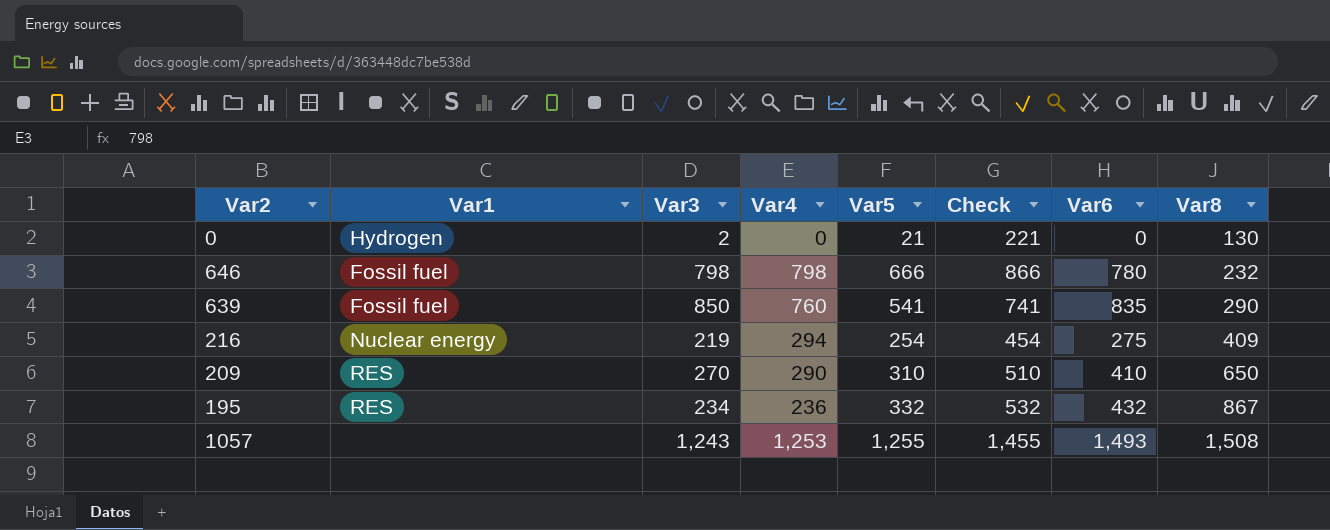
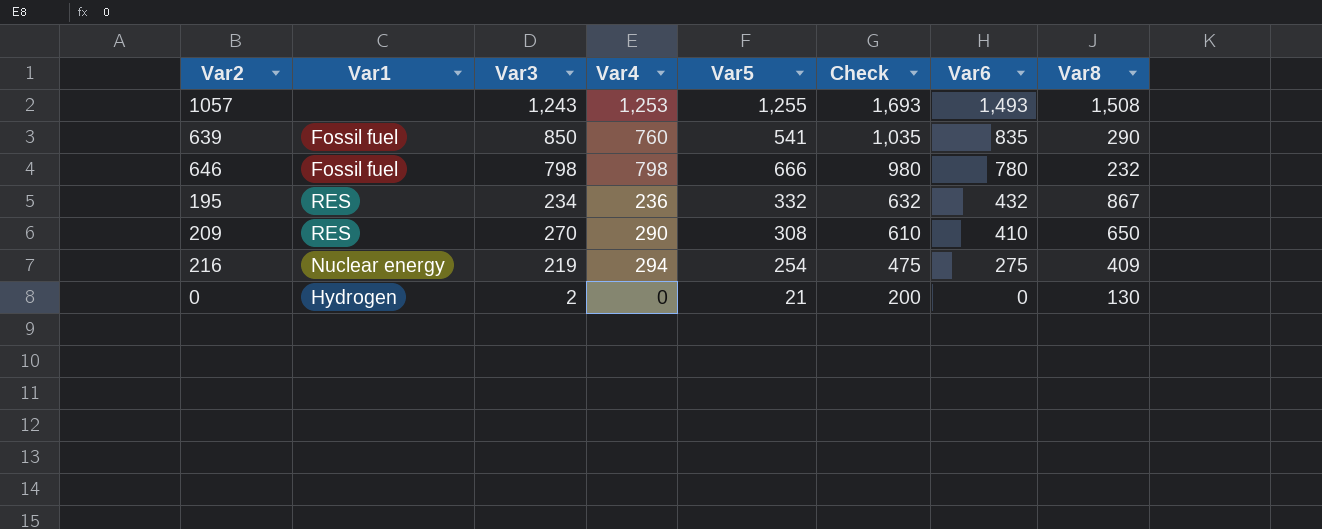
row order: Var8 ascending -> Check descending
column Check | formula: [Var5] + 200 -> [Var6] + 200
209 | Var5: 310 -> 308

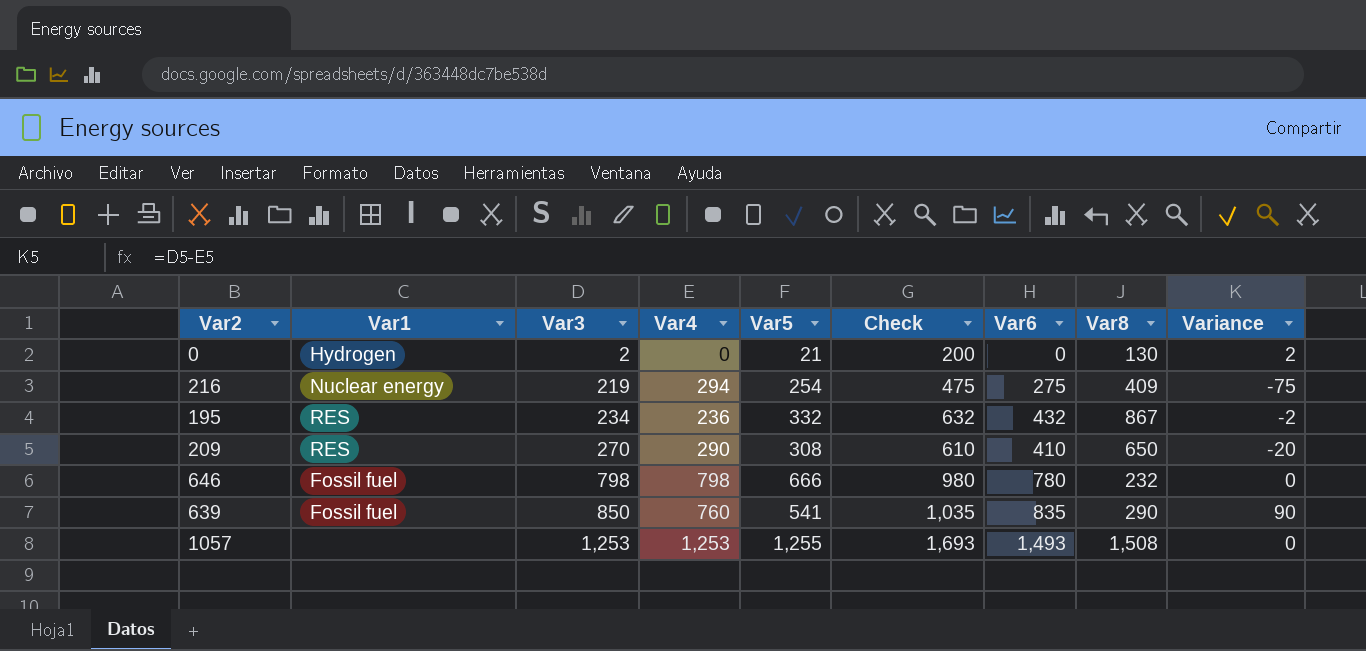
row order: Check descending -> Var3 ascending
column Variance | formula: none -> [Var3] - [Var4]
1057 | Var3: 1,243 -> 1,253

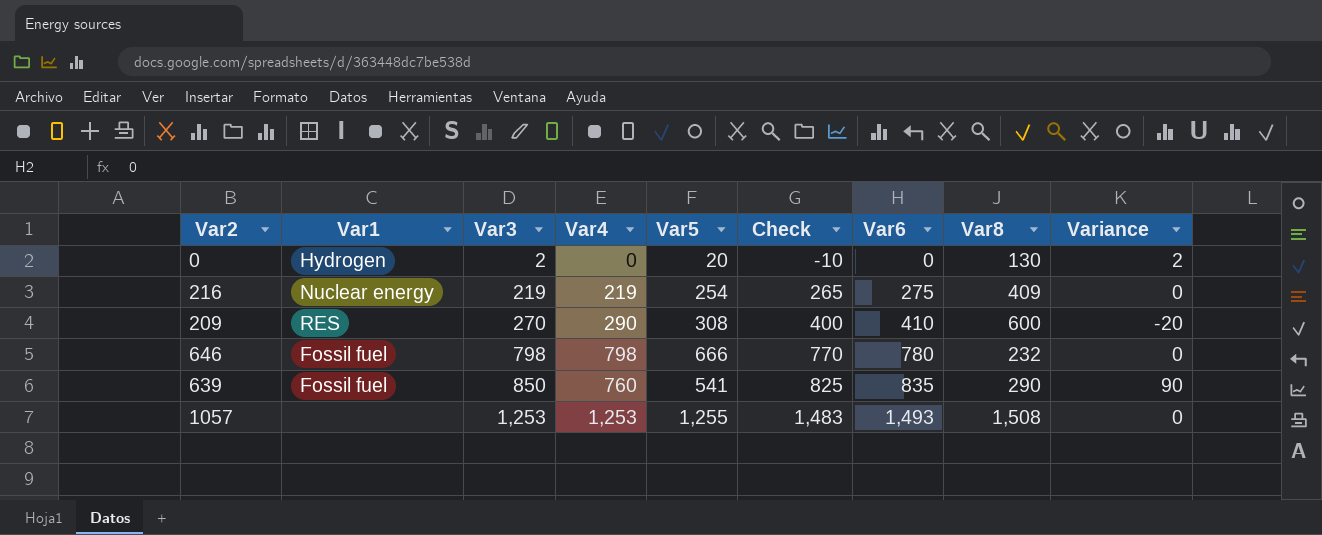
column Check | formula: [Var6] + 200 -> [Var6] - 10
row 195: RES | 234 | 236 | 332 | 632 | 432 | 867 | -2 -> none
0 | Var5: 21 -> 20
216 | Var4: 294 -> 219
216 | Variance: -75 -> 0
209 | Var8: 650 -> 600

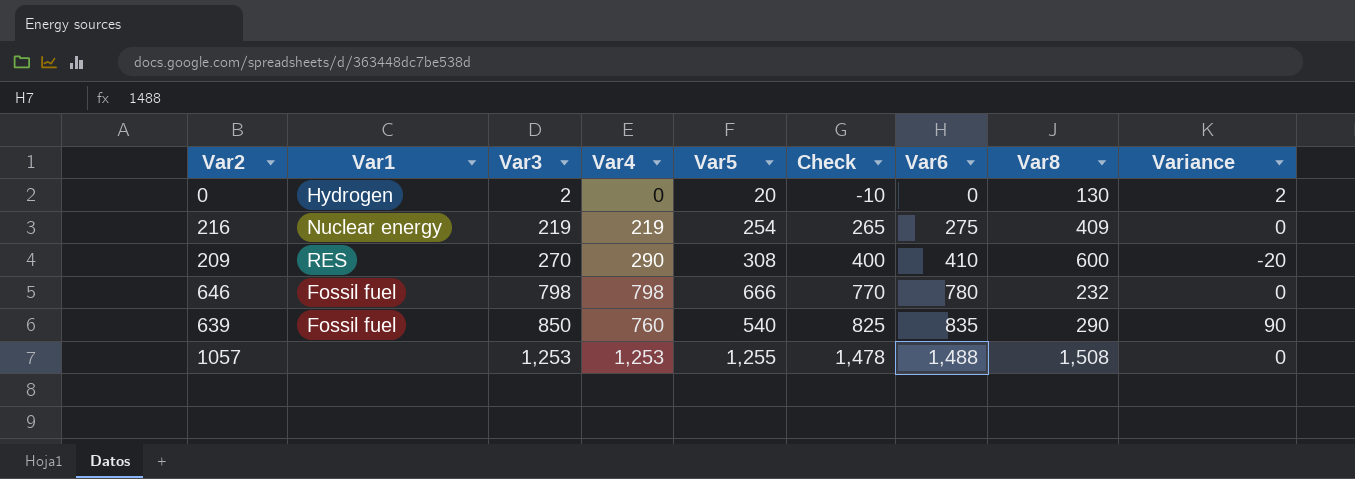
639 | Var5: 541 -> 540
1057 | Check: 1,483 -> 1,478
1057 | Var6: 1,493 -> 1,488

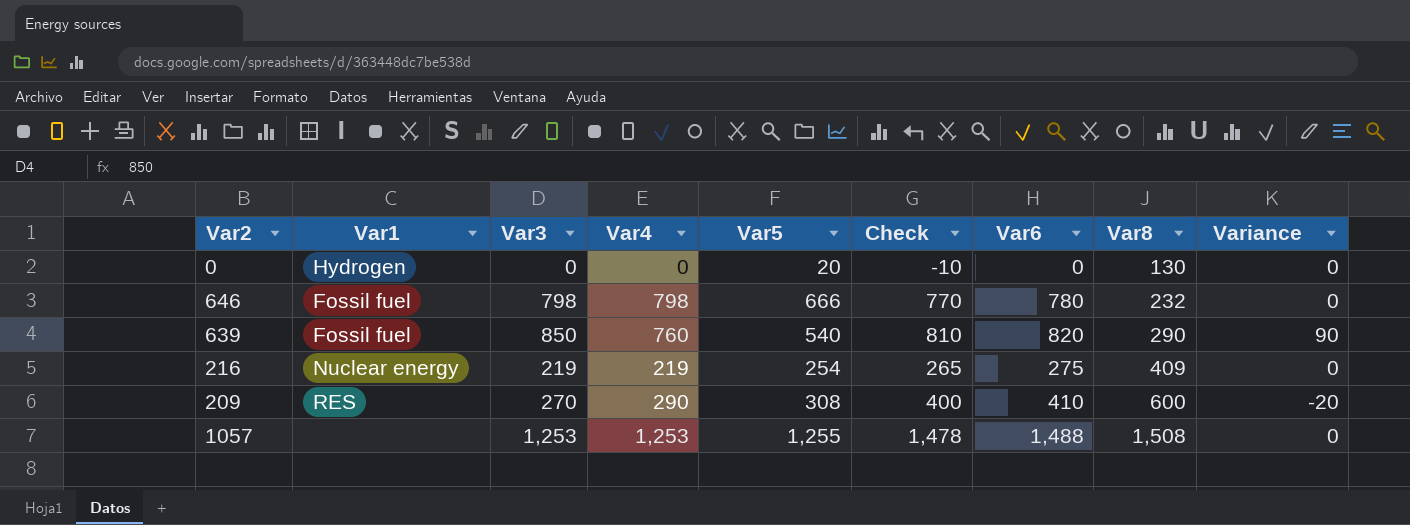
row order: Var3 ascending -> Var8 ascending
0 | Var3: 2 -> 0
0 | Variance: 2 -> 0
639 | Check: 825 -> 810
639 | Var6: 835 -> 820

